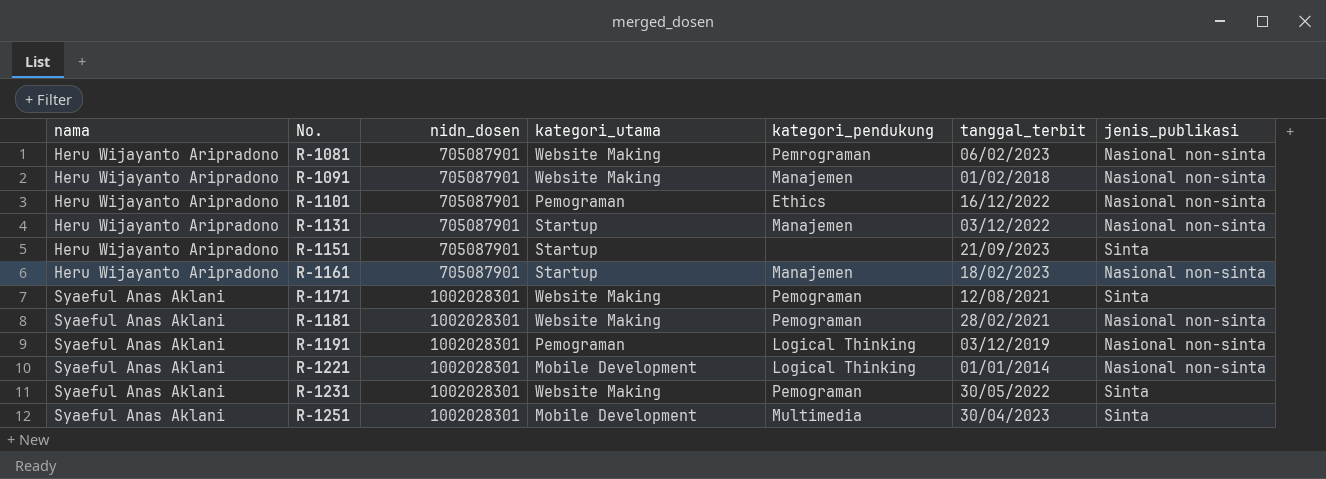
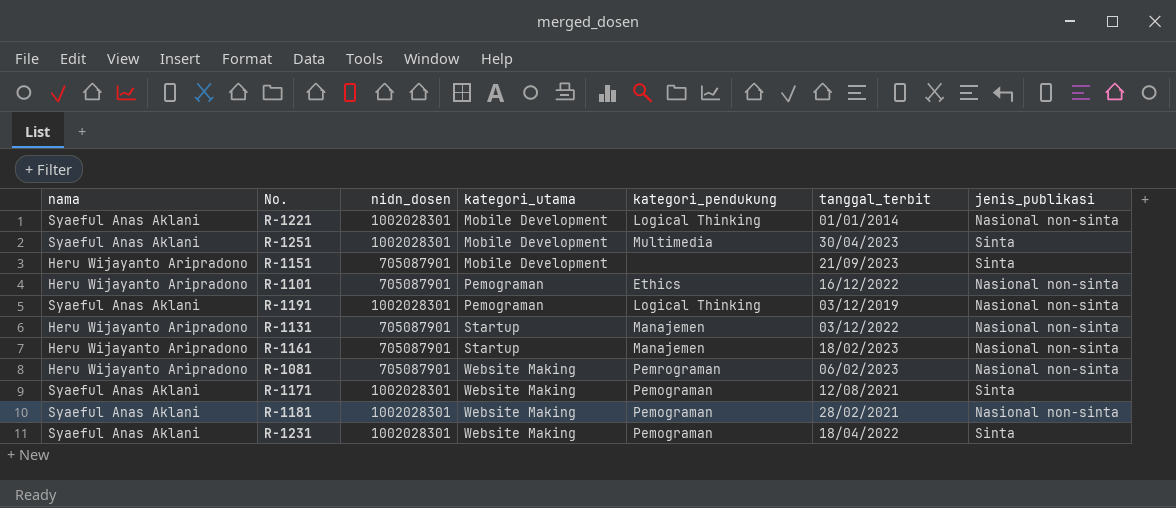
row order: nama ascending -> kategori_utama ascending
row R-1091: Heru Wijayanto Aripradono | 705087901 | Website Making | Manajemen | 01/02/2018 | Nasional non-sinta -> none
R-1151 | kategori_utama: Startup -> Mobile Development
R-1231 | tanggal_terbit: 30/05/2022 -> 18/04/2022

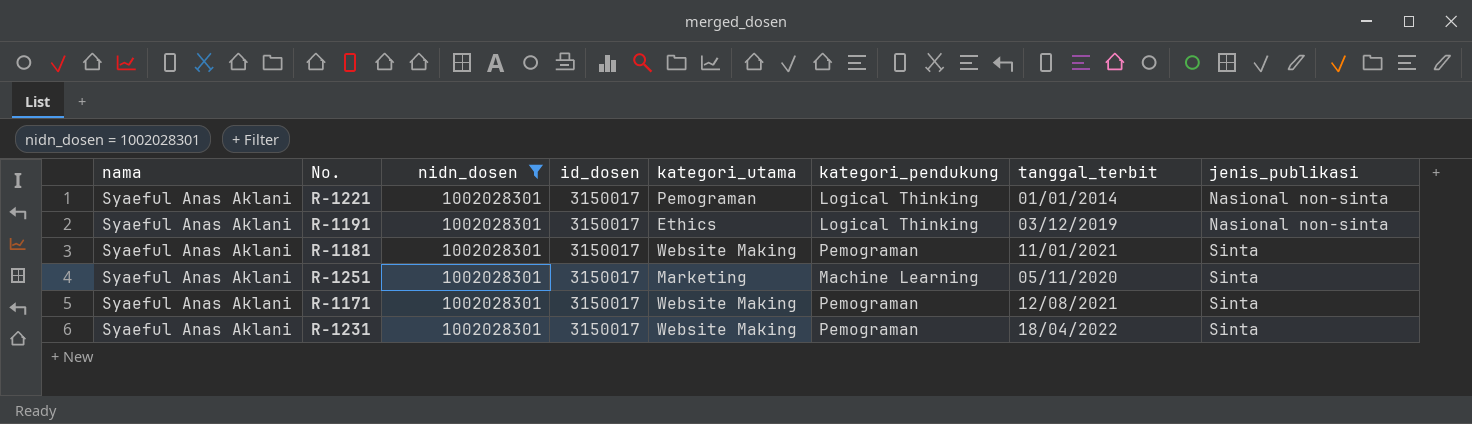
filter: none -> nidn_dosen = 1002028301
row order: kategori_utama ascending -> jenis_publikasi ascending
column id_dosen | position: none -> 4
R-1221 | kategori_utama: Mobile Development -> Pemograman
R-1191 | kategori_utama: Pemograman -> Ethics
R-1181 | tanggal_terbit: 28/02/2021 -> 11/01/2021
R-1181 | jenis_publikasi: Nasional non-sinta -> Sinta
R-1251 | kategori_utama: Mobile Development -> Marketing
R-1251 | kategori_pendukung: Multimedia -> Machine Learning
R-1251 | tanggal_terbit: 30/04/2023 -> 05/11/2020

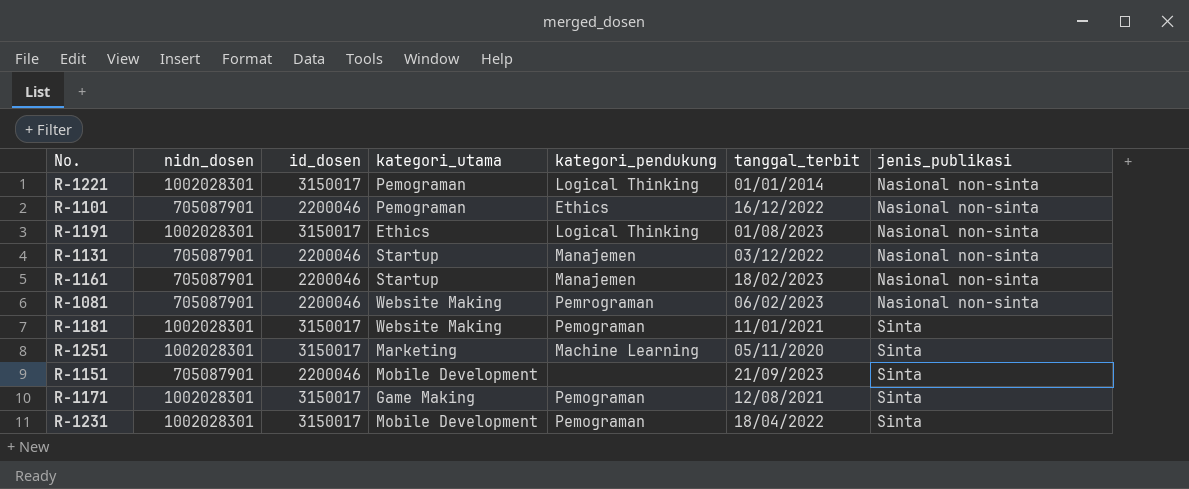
filter: nidn_dosen = 1002028301 -> none
column nama | position: 1 -> none
R-1191 | tanggal_terbit: 03/12/2019 -> 01/08/2023
R-1171 | kategori_utama: Website Making -> Game Making
R-1231 | kategori_utama: Website Making -> Mobile Development

